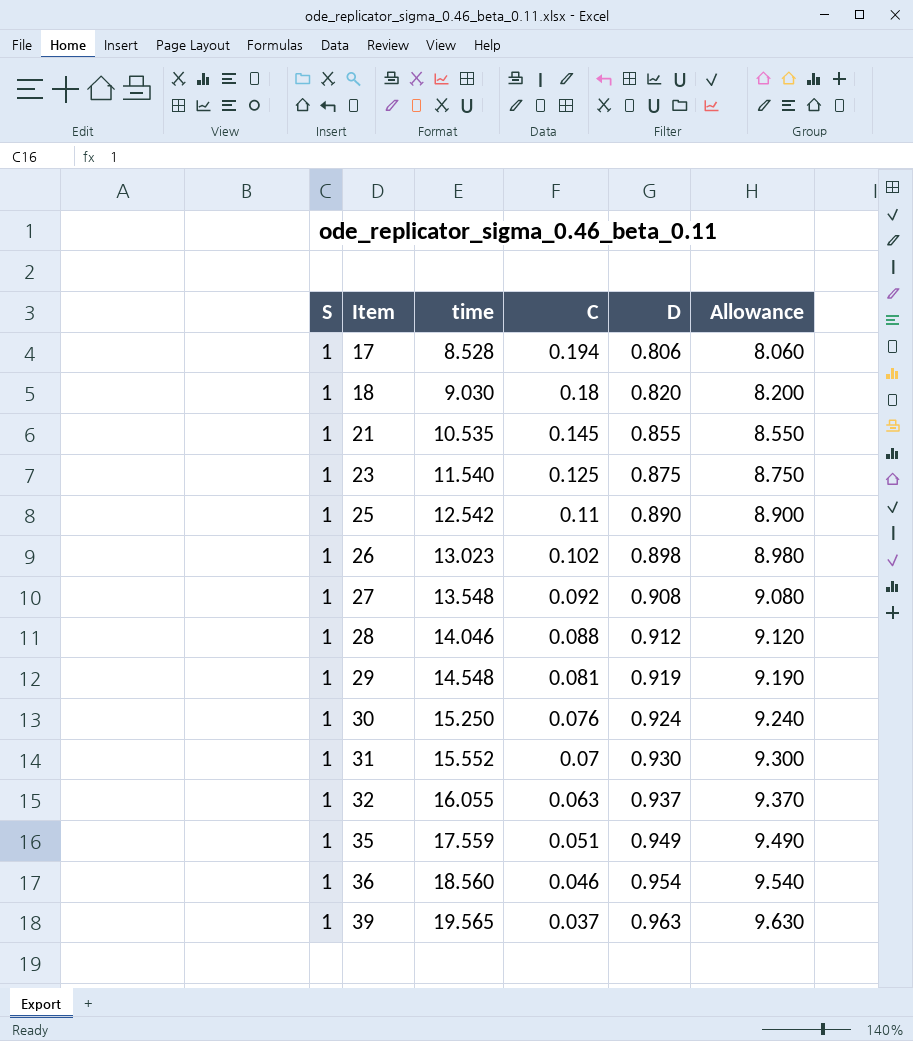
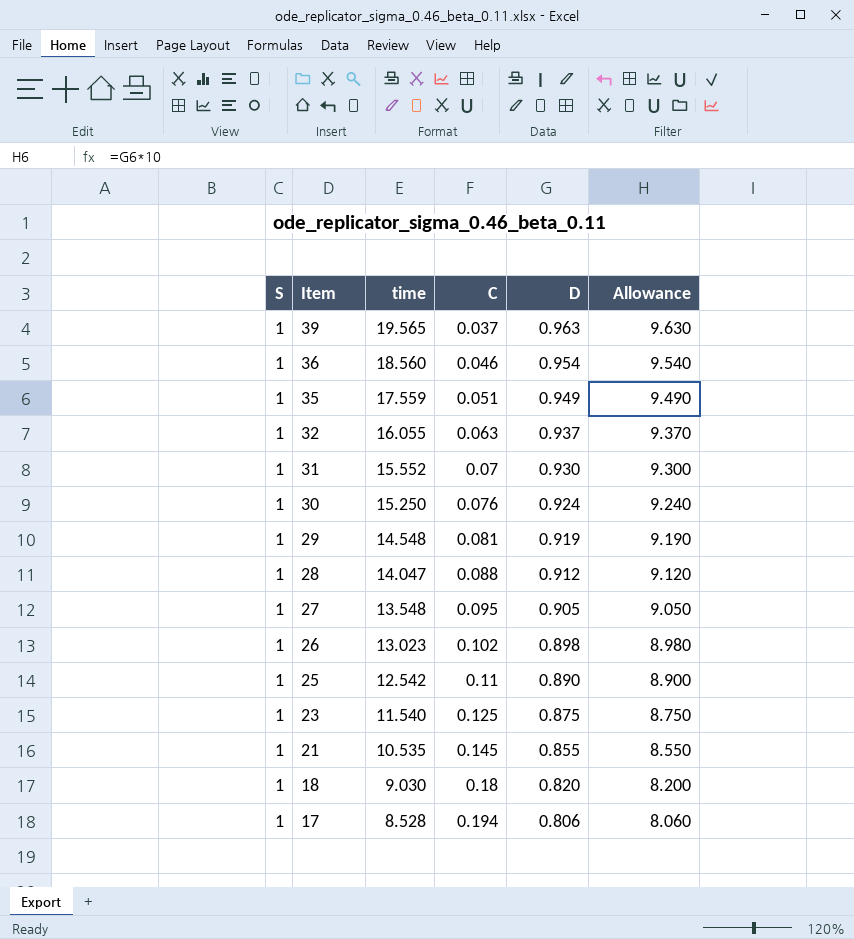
row order: Item ascending -> Item descending
28 | time: 14.046 -> 14.047
27 | C: 0.092 -> 0.095
27 | D: 0.908 -> 0.905
27 | Allowance: 9.080 -> 9.050

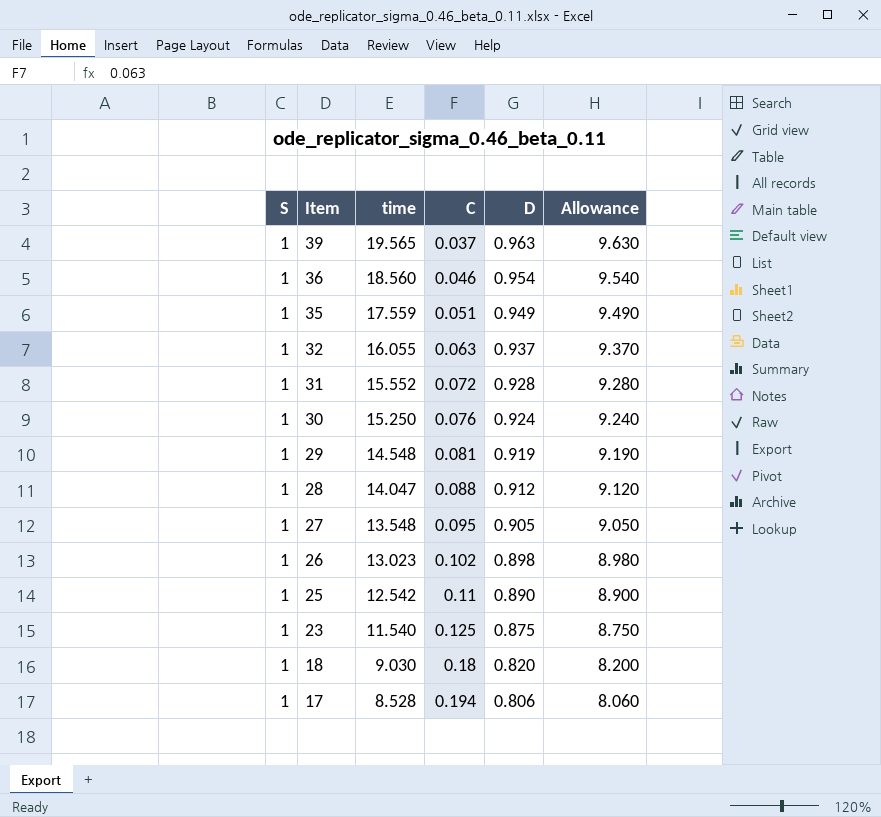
row 21: 1 | 10.535 | 0.145 | 0.855 | 8.550 -> none
31 | C: 0.07 -> 0.072
31 | D: 0.930 -> 0.928
31 | Allowance: 9.300 -> 9.280

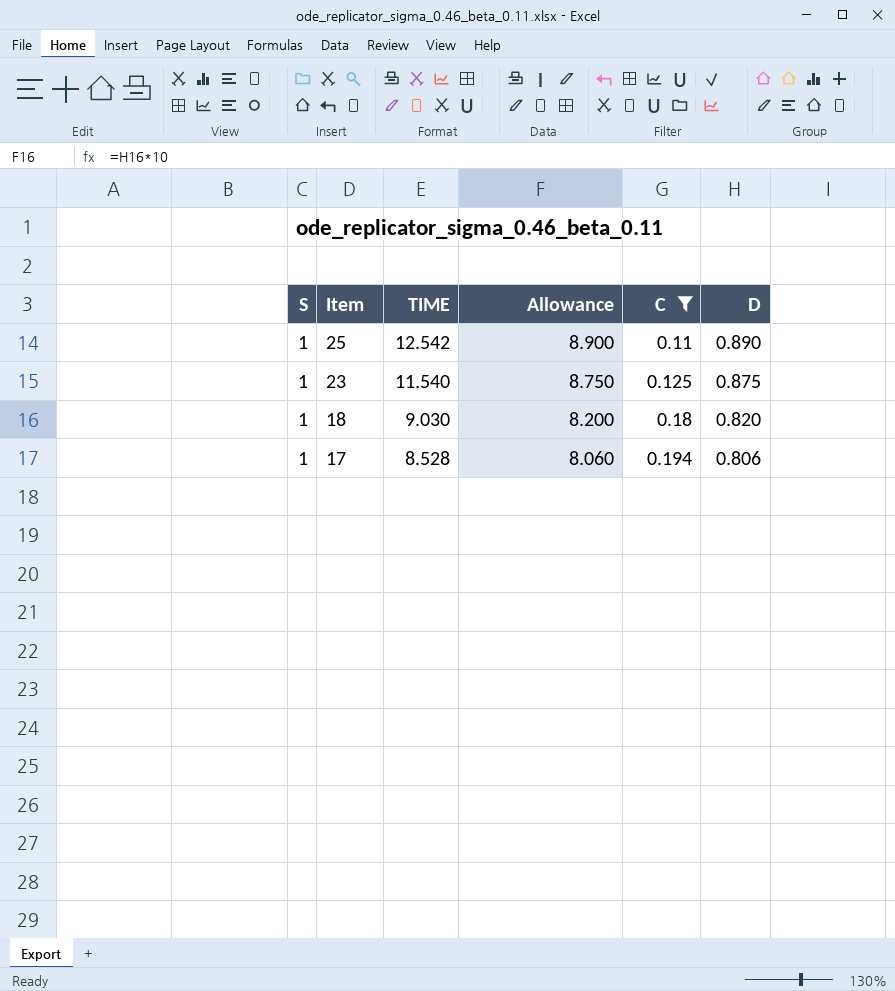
filter: none -> C >= 0.11
column name: time -> TIME
column Allowance | position: 6 -> 4

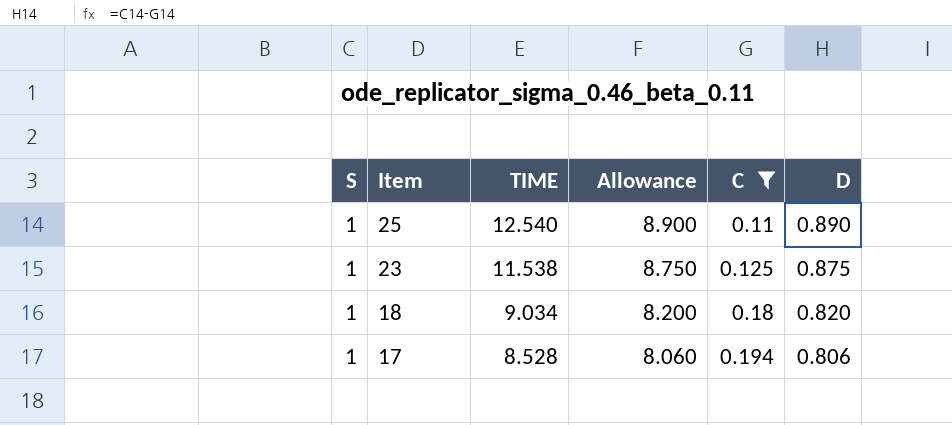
25 | TIME: 12.542 -> 12.540
23 | TIME: 11.540 -> 11.538
18 | TIME: 9.030 -> 9.034

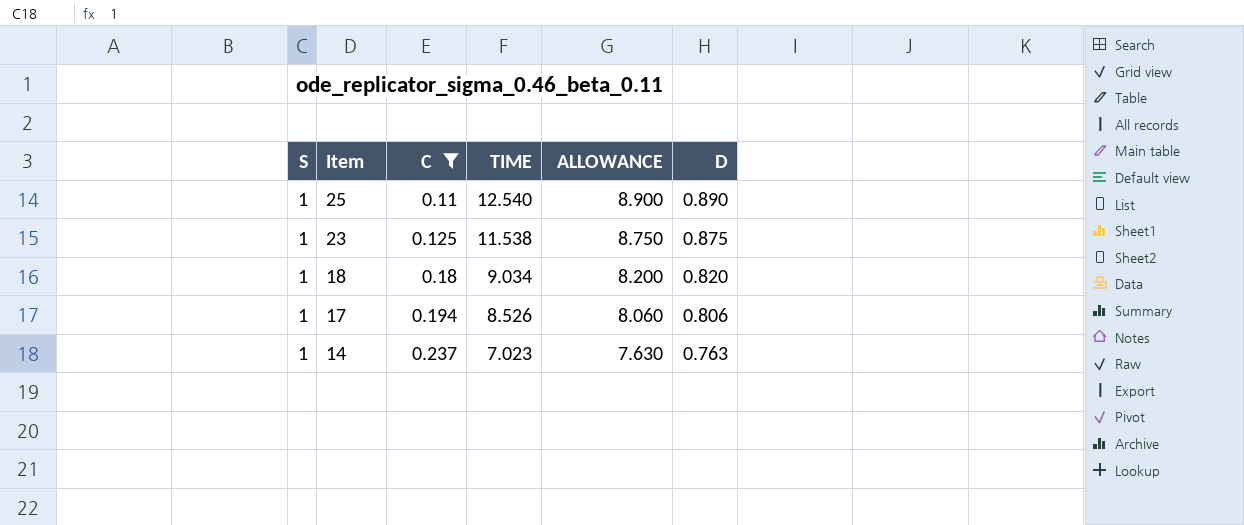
column C | position: 5 -> 3
column name: Allowance -> ALLOWANCE
17 | TIME: 8.528 -> 8.526
row 14: none -> 1 | 0.237 | 7.023 | 7.630 | 0.763

